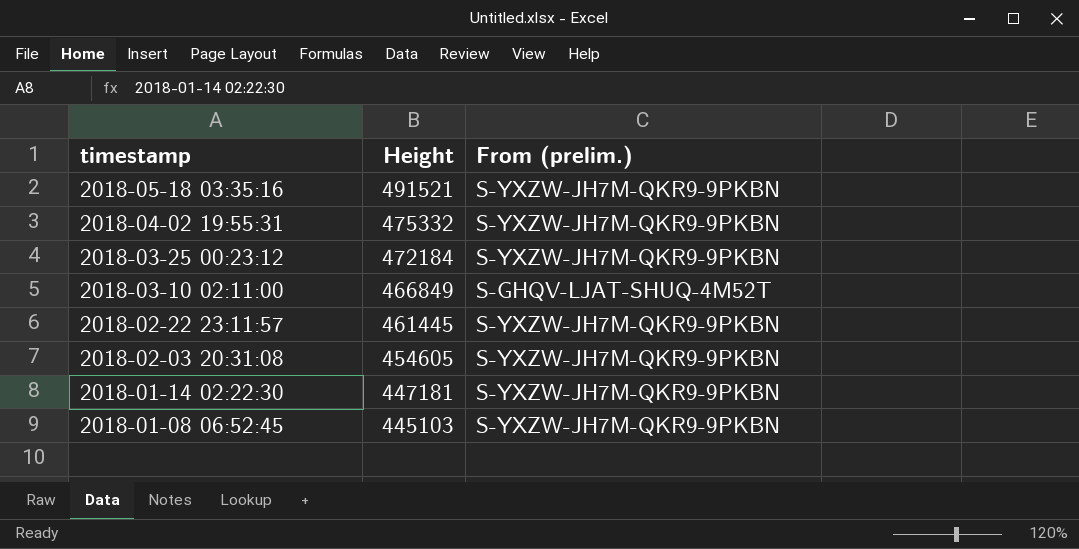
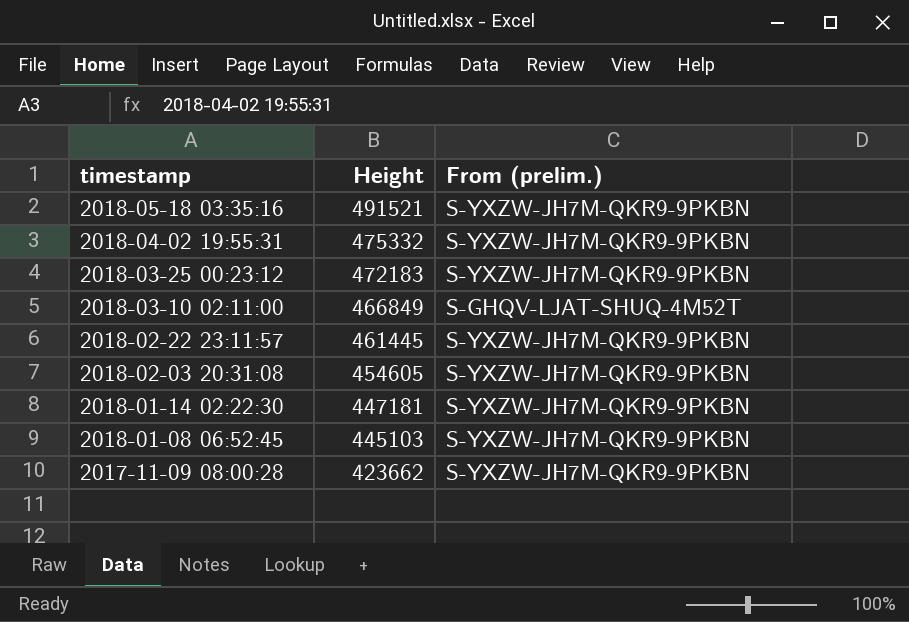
2018-03-25 00:23:12 | Height: 472184 -> 472183
row 2017-11-09 08:00:28: none -> 423662 | S-YXZW-JH7M-QKR9-9PKBN

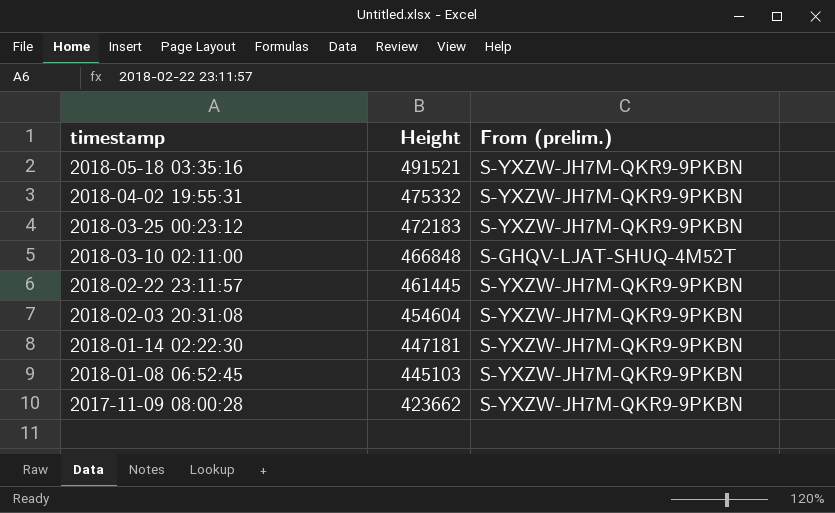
2018-03-10 02:11:00 | Height: 466849 -> 466848
2018-02-03 20:31:08 | Height: 454605 -> 454604

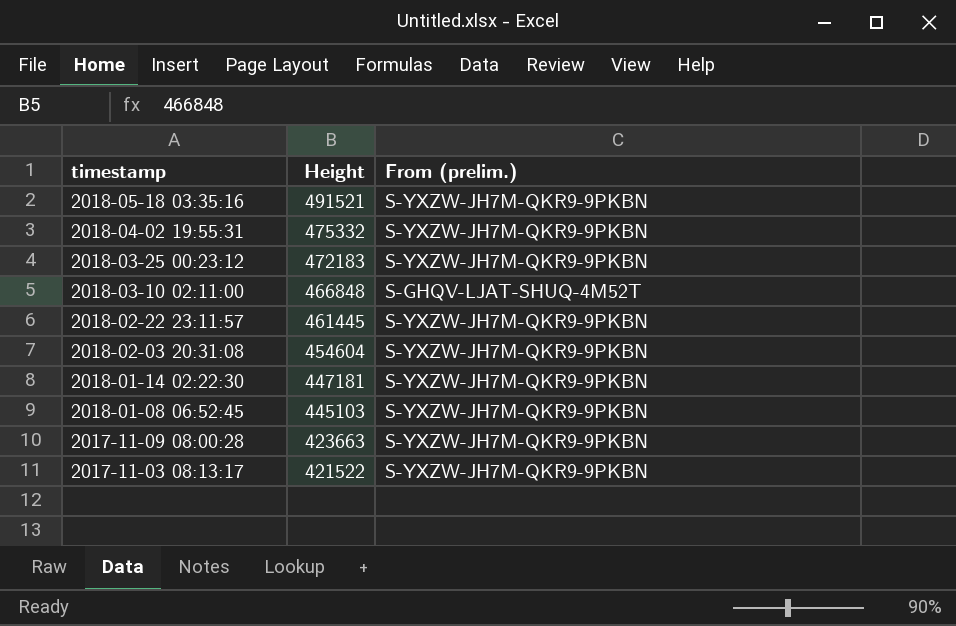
2017-11-09 08:00:28 | Height: 423662 -> 423663
row 2017-11-03 08:13:17: none -> 421522 | S-YXZW-JH7M-QKR9-9PKBN

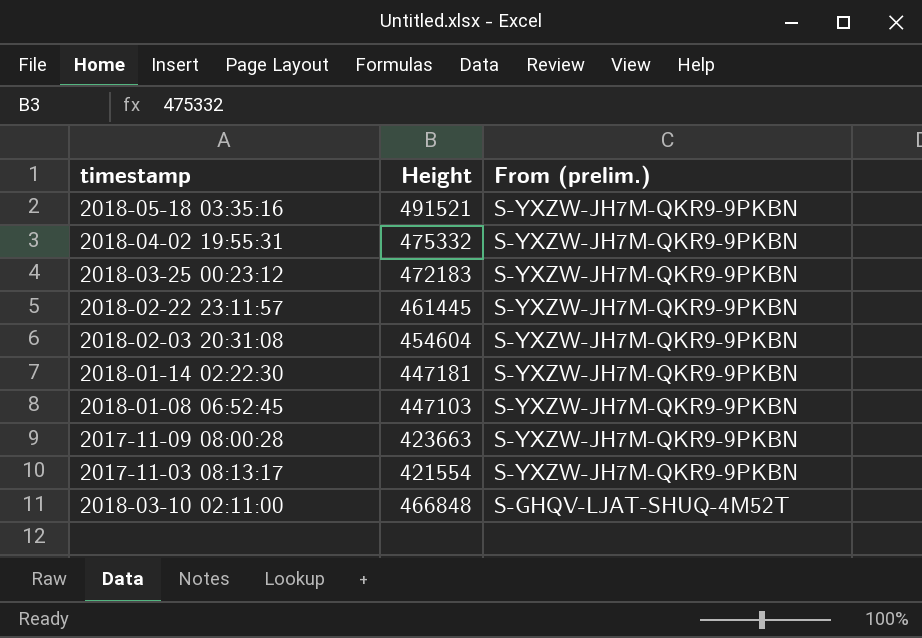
row order: timestamp descending -> From (prelim.) descending
2018-01-08 06:52:45 | Height: 445103 -> 447103
2017-11-03 08:13:17 | Height: 421522 -> 421554

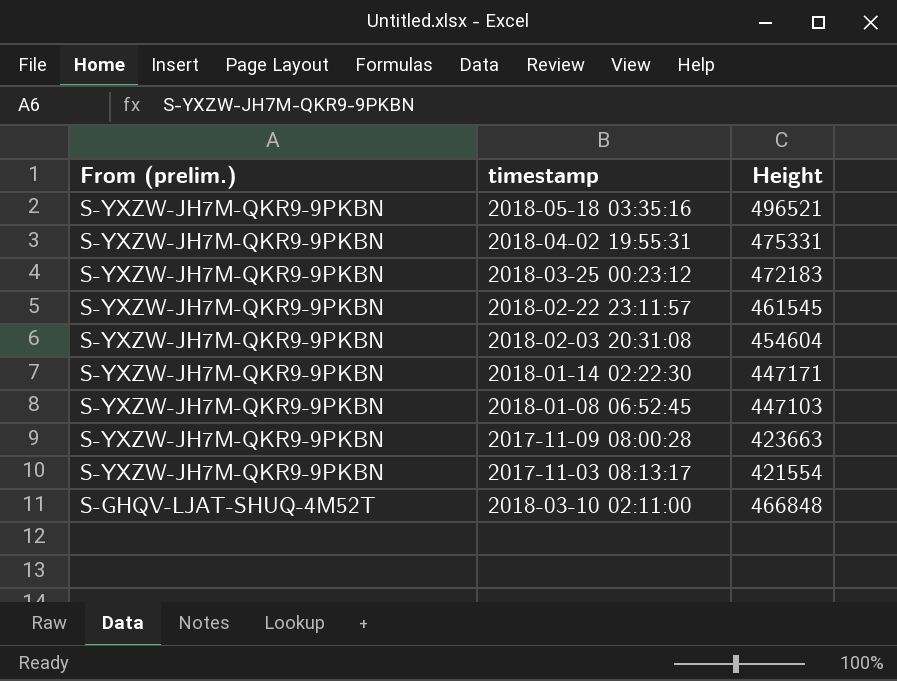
column From (prelim.) | position: 3 -> 1
2018-05-18 03:35:16 | Height: 491521 -> 496521
2018-04-02 19:55:31 | Height: 475332 -> 475331
2018-02-22 23:11:57 | Height: 461445 -> 461545
2018-01-14 02:22:30 | Height: 447181 -> 447171

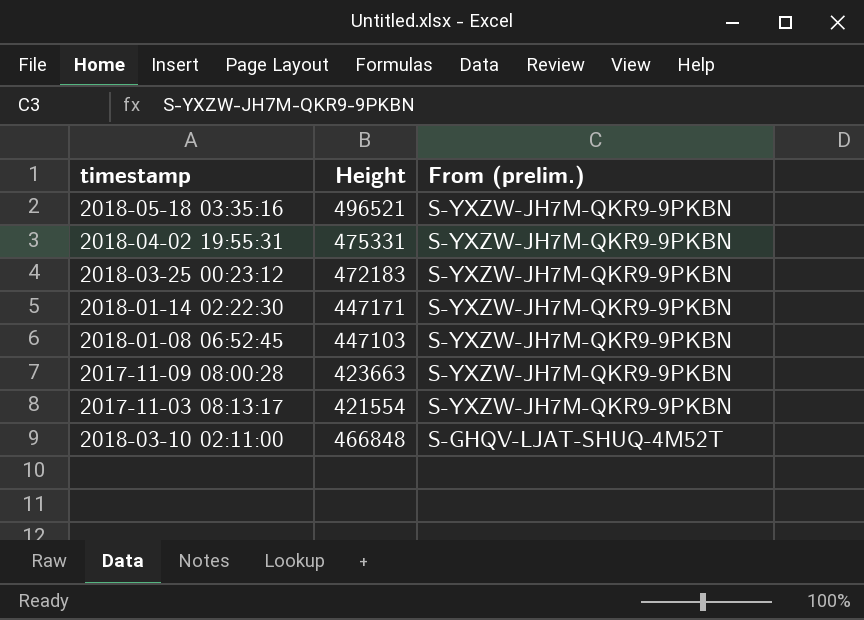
column From (prelim.) | position: 1 -> 3
row 2018-02-22 23:11:57: S-YXZW-JH7M-QKR9-9PKBN | 461545 -> none
row 2018-02-03 20:31:08: S-YXZW-JH7M-QKR9-9PKBN | 454604 -> none

